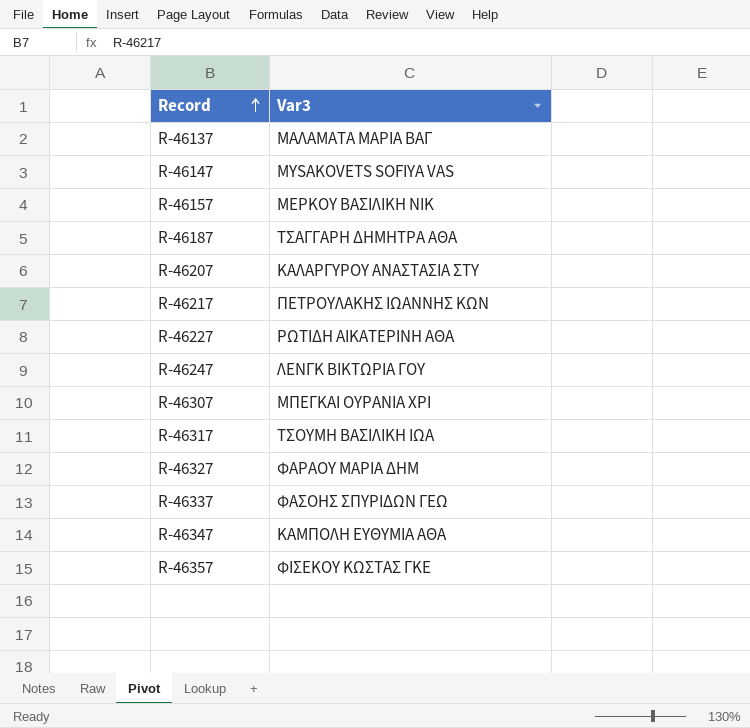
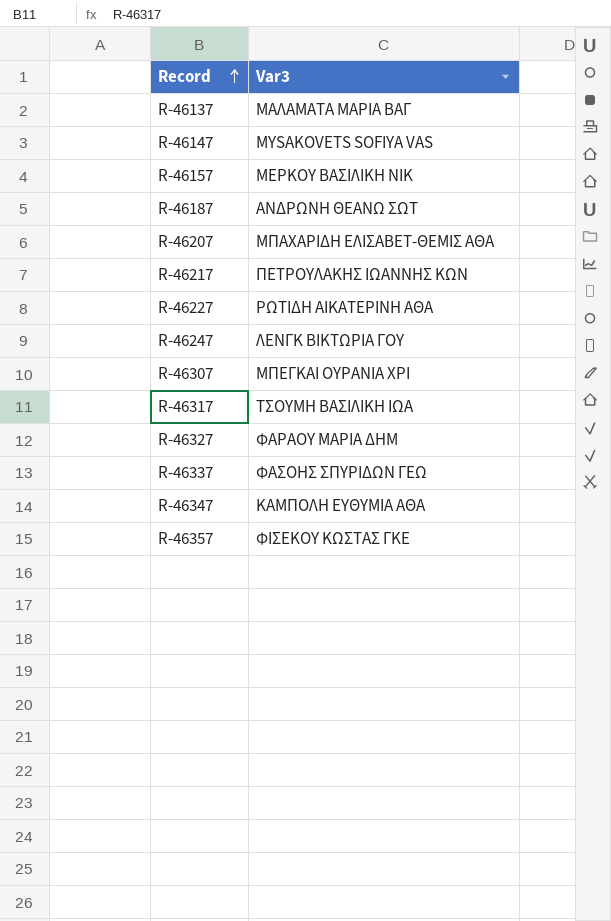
R-46187 | Var3: ΤΣΑΓΓΑΡΗ ΔΗΜΗΤΡΑ ΑΘΑ -> ΑΝΔΡΩΝΗ ΘΕΑΝΩ ΣΩΤ
R-46207 | Var3: ΚΑΛΑΡΓΥΡΟΥ ΑΝΑΣΤΑΣΙΑ ΣΤΥ -> ΜΠΑΧΑΡΙΔΗ ΕΛΙΣΑΒΕΤ-ΘΕΜΙΣ ΑΘΑ

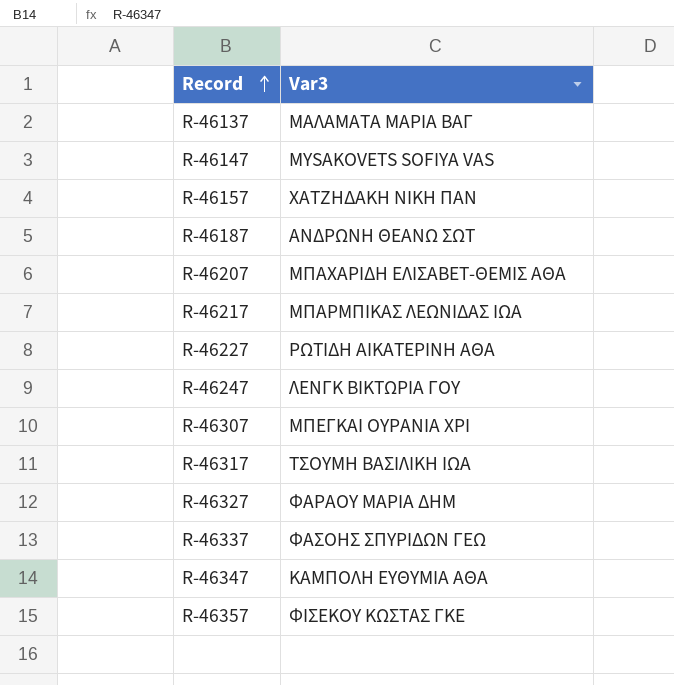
R-46157 | Var3: ΜΕΡΚΟΥ ΒΑΣΙΛΙΚΗ ΝΙΚ -> ΧΑΤΖΗΔΑΚΗ ΝΙΚΗ ΠΑΝ
R-46217 | Var3: ΠΕΤΡΟΥΛΑΚΗΣ ΙΩΑΝΝΗΣ ΚΩΝ -> ΜΠΑΡΜΠΙΚΑΣ ΛΕΩΝΙΔΑΣ ΙΩΑ

